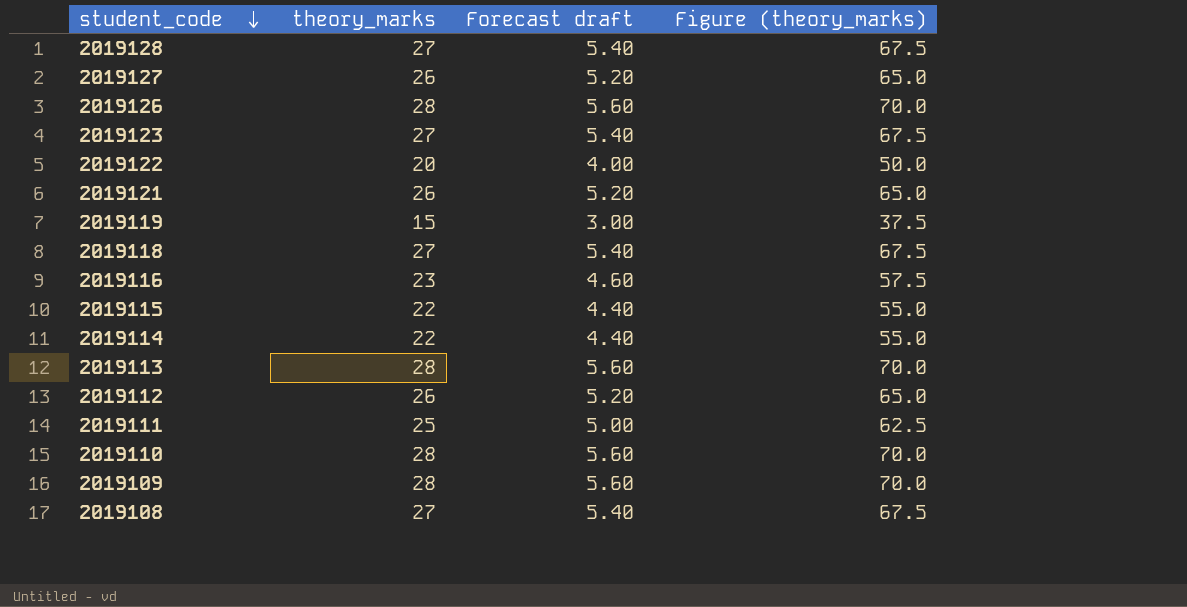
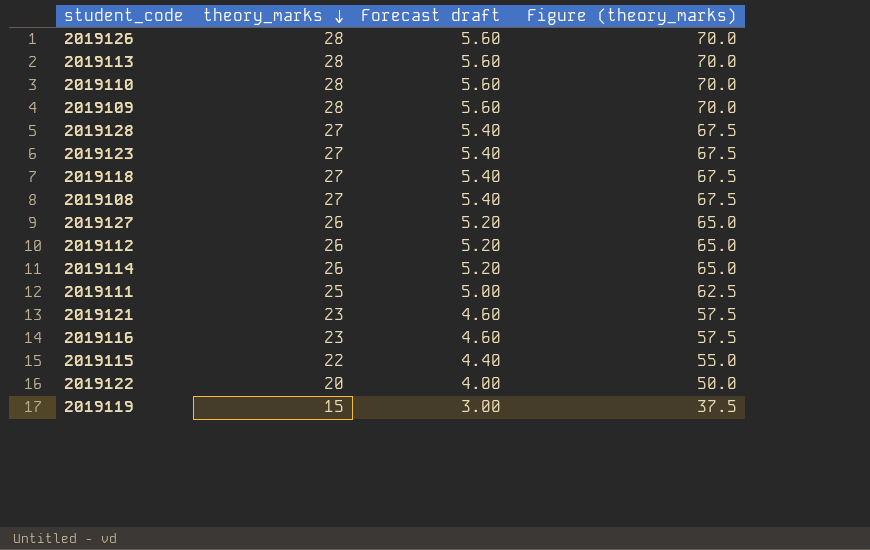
row order: student_code descending -> theory_marks descending
2019114 | theory_marks: 22 -> 26
2019114 | Forecast draft: 4.40 -> 5.20
2019114 | Figure (theory_marks): 55.0 -> 65.0
2019121 | theory_marks: 26 -> 23
2019121 | Forecast draft: 5.20 -> 4.60
2019121 | Figure (theory_marks): 65.0 -> 57.5

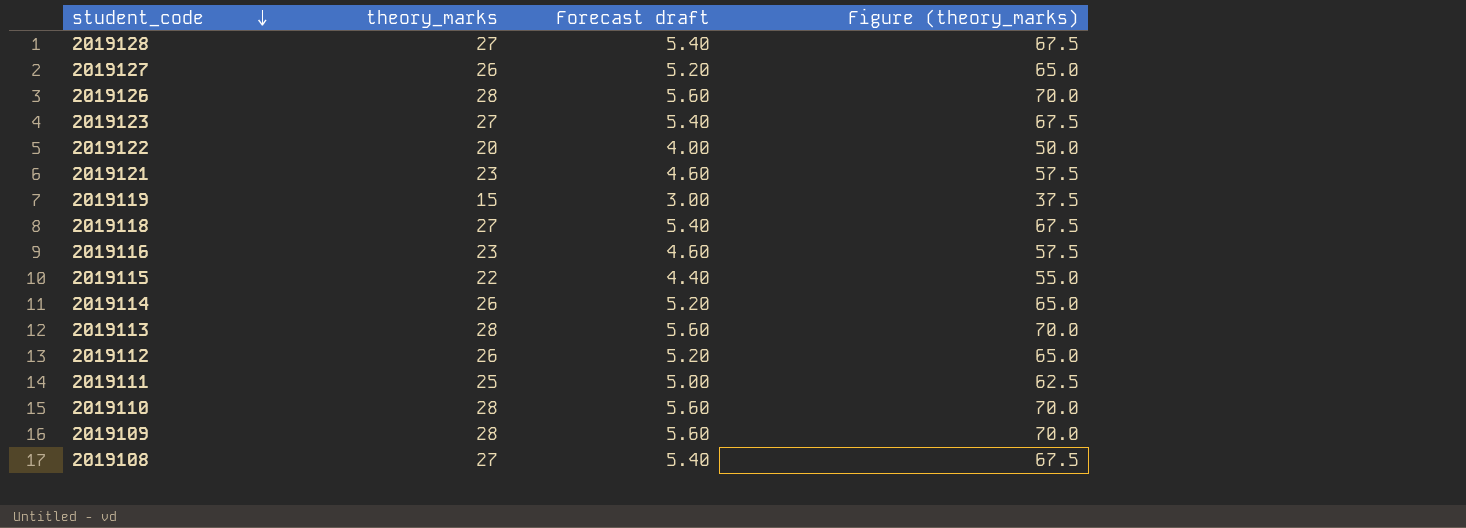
row order: theory_marks descending -> student_code descending

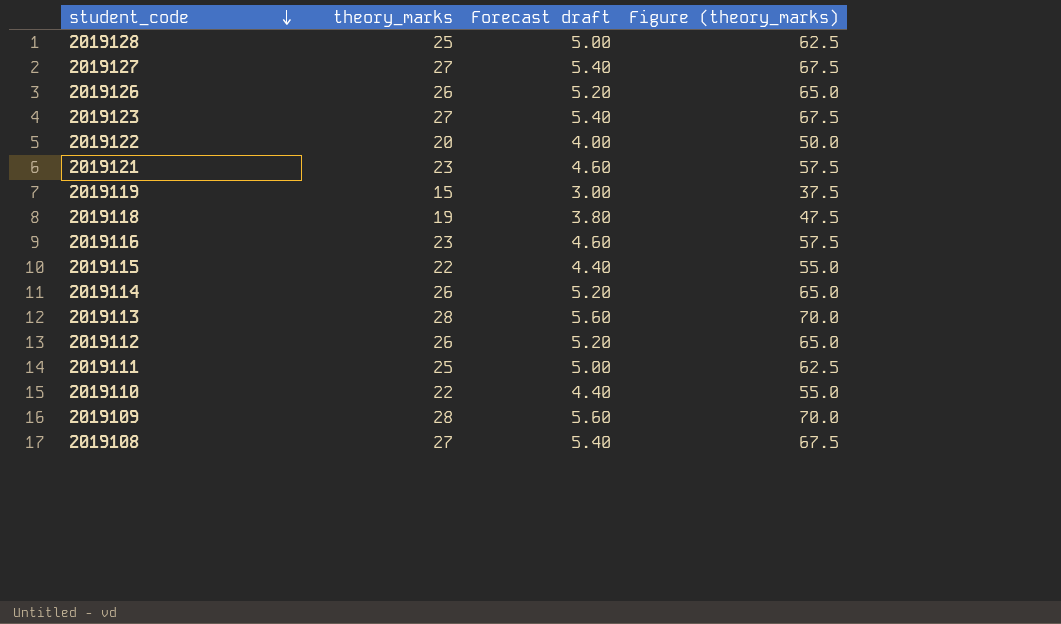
2019128 | theory_marks: 27 -> 25
2019128 | Forecast draft: 5.40 -> 5.00
2019128 | Figure (theory_marks): 67.5 -> 62.5
2019127 | theory_marks: 26 -> 27
2019127 | Forecast draft: 5.20 -> 5.40
2019127 | Figure (theory_marks): 65.0 -> 67.5
2019126 | theory_marks: 28 -> 26
2019126 | Forecast draft: 5.60 -> 5.20
2019126 | Figure (theory_marks): 70.0 -> 65.0
2019118 | theory_marks: 27 -> 19
2019118 | Forecast draft: 5.40 -> 3.80
2019118 | Figure (theory_marks): 67.5 -> 47.5
2019110 | theory_marks: 28 -> 22
2019110 | Forecast draft: 5.60 -> 4.40
2019110 | Figure (theory_marks): 70.0 -> 55.0

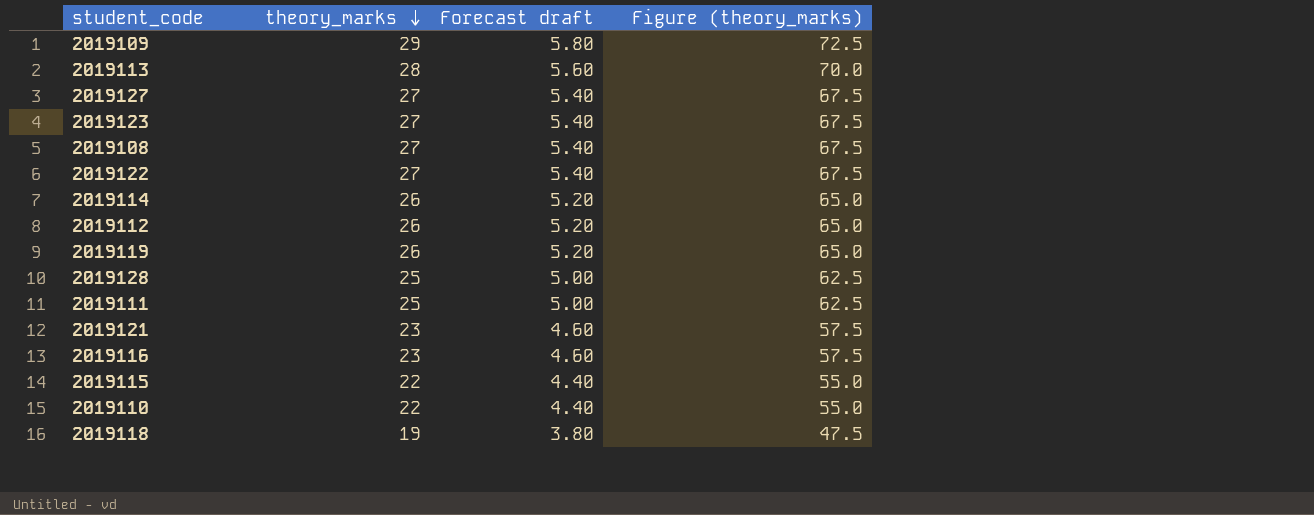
row order: student_code descending -> theory_marks descending
row 2019126: 26 | 5.20 | 65.0 -> none
2019109 | theory_marks: 28 -> 29
2019109 | Forecast draft: 5.60 -> 5.80
2019109 | Figure (theory_marks): 70.0 -> 72.5
2019122 | theory_marks: 20 -> 27
2019122 | Forecast draft: 4.00 -> 5.40
2019122 | Figure (theory_marks): 50.0 -> 67.5
2019119 | theory_marks: 15 -> 26
2019119 | Forecast draft: 3.00 -> 5.20
2019119 | Figure (theory_marks): 37.5 -> 65.0

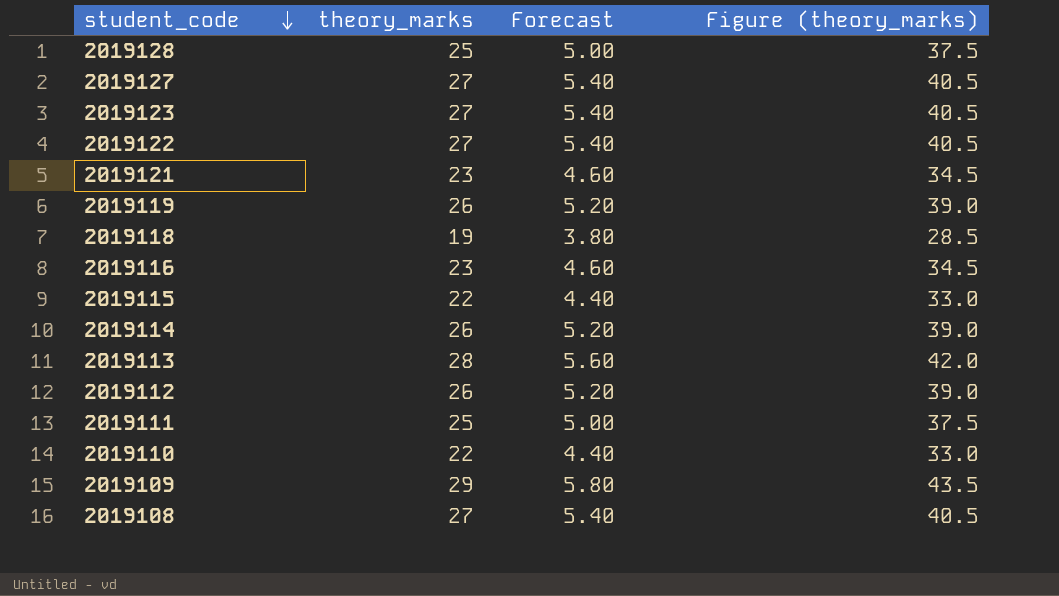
row order: theory_marks descending -> student_code descending
column name: Forecast draft -> Forecast
column Figure (theory_marks) | formula: [theory_marks] * 2.5 -> [theory_marks] * 1.5

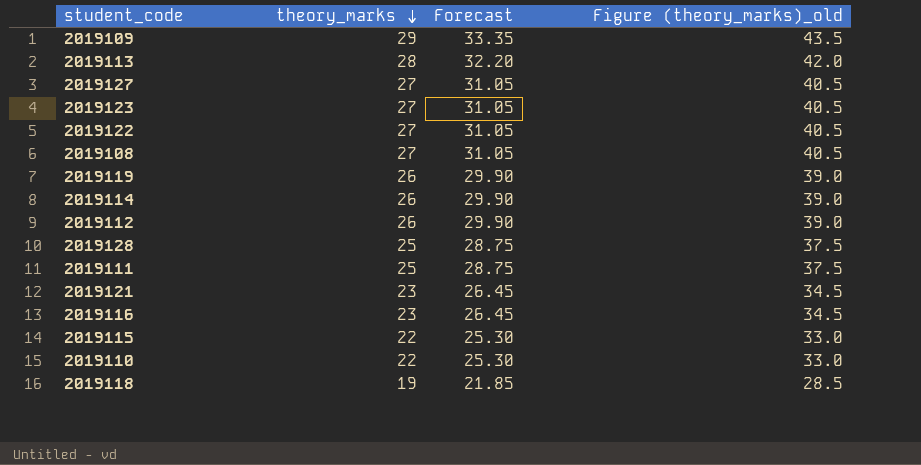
row order: student_code descending -> theory_marks descending
column Forecast | formula: [theory_marks] * 0.2 -> [theory_marks] * 1.15
column name: Figure (theory_marks) -> Figure (theory_marks)_old

